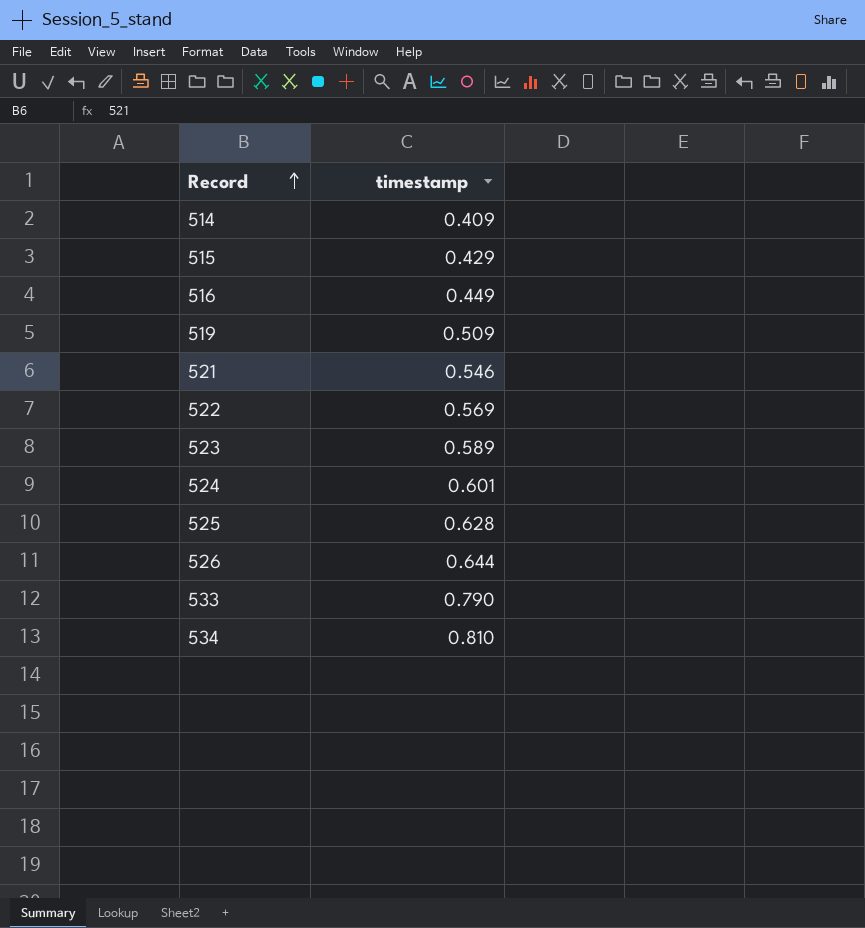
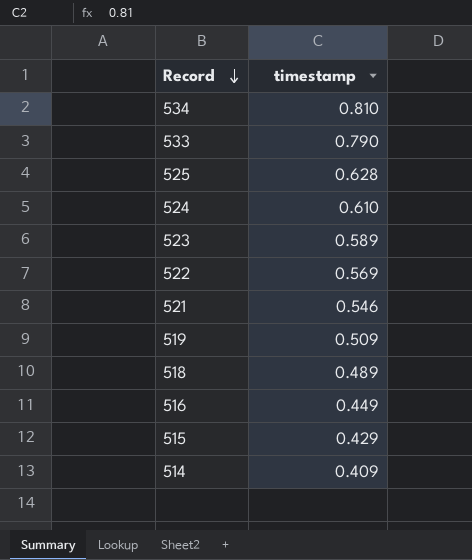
row order: Record ascending -> Record descending
row 526: 0.644 -> none
524 | timestamp: 0.601 -> 0.610
row 518: none -> 0.489

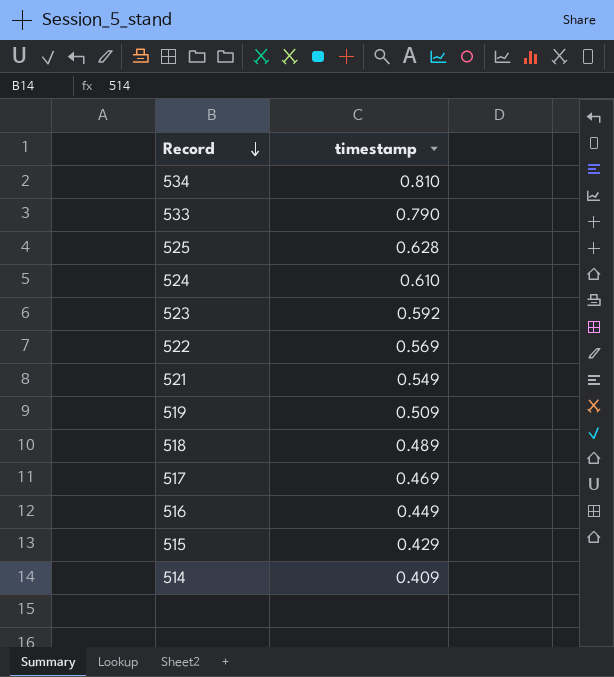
523 | timestamp: 0.589 -> 0.592
521 | timestamp: 0.546 -> 0.549
row 517: none -> 0.469

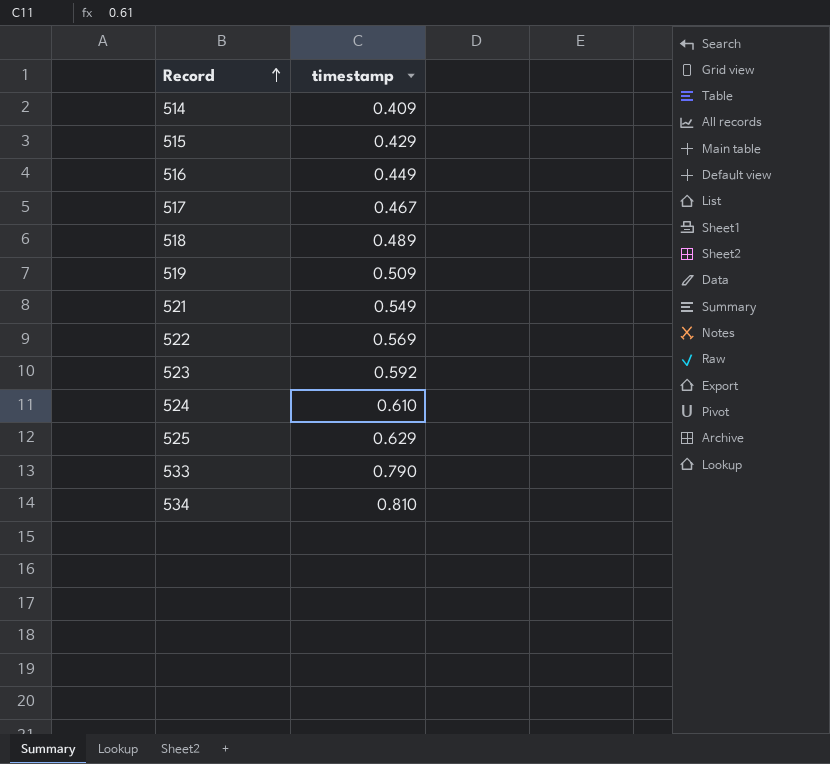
row order: Record descending -> Record ascending
517 | timestamp: 0.469 -> 0.467
525 | timestamp: 0.628 -> 0.629

